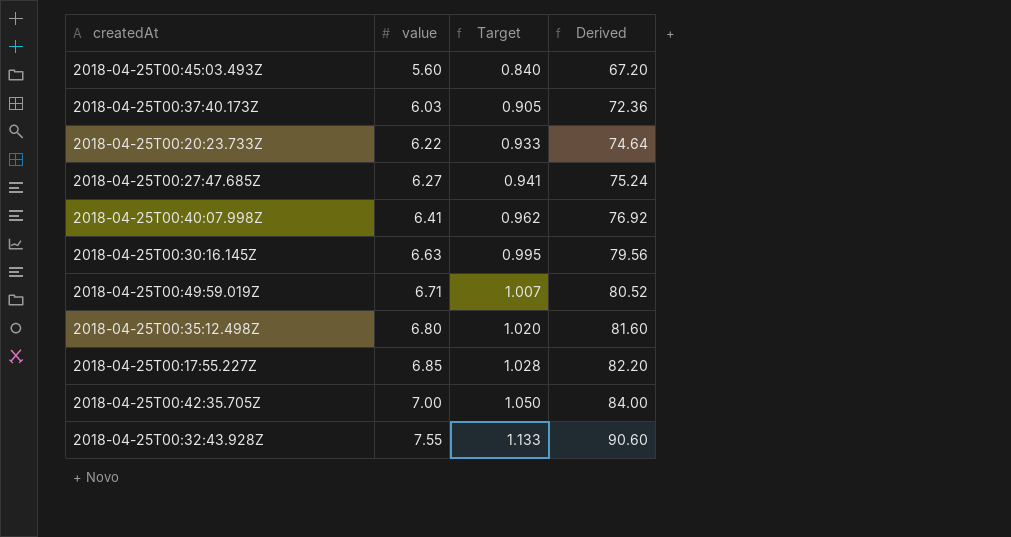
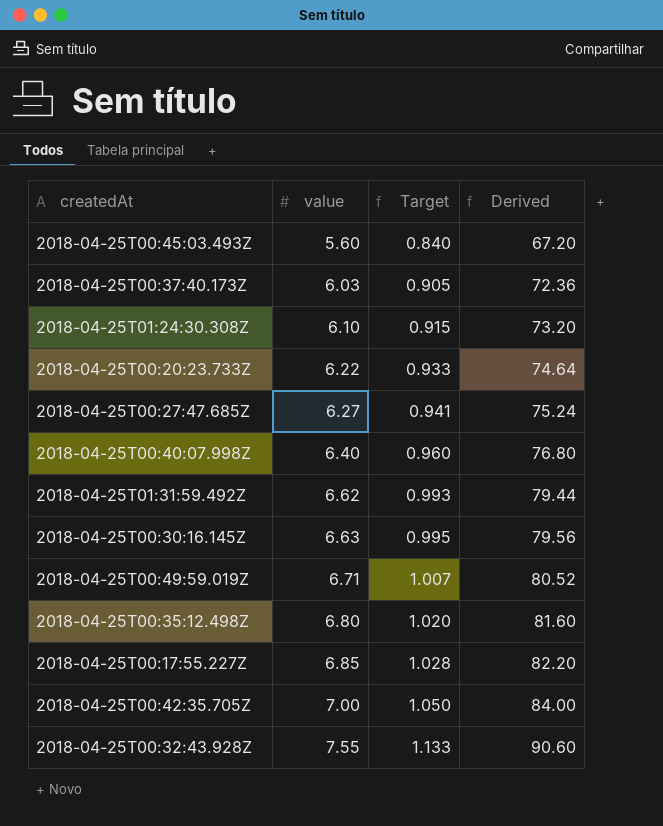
row 2018-04-25T01:24:30.308Z: none -> 6.10 | 0.915 | 73.20
2018-04-25T00:40:07.998Z | value: 6.41 -> 6.40
2018-04-25T00:40:07.998Z | Target: 0.962 -> 0.960
2018-04-25T00:40:07.998Z | Derived: 76.92 -> 76.80
row 2018-04-25T01:31:59.492Z: none -> 6.62 | 0.993 | 79.44

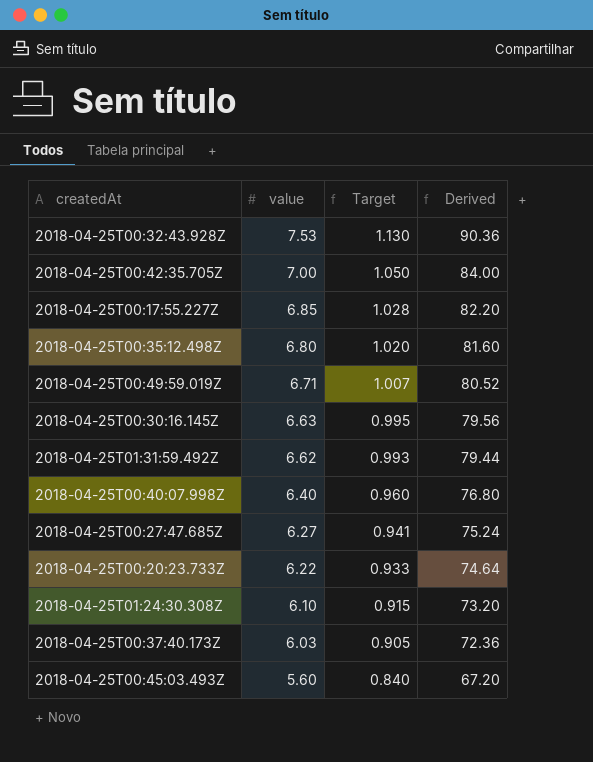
row order: value ascending -> value descending
2018-04-25T00:32:43.928Z | value: 7.55 -> 7.53
2018-04-25T00:32:43.928Z | Target: 1.133 -> 1.130
2018-04-25T00:32:43.928Z | Derived: 90.60 -> 90.36

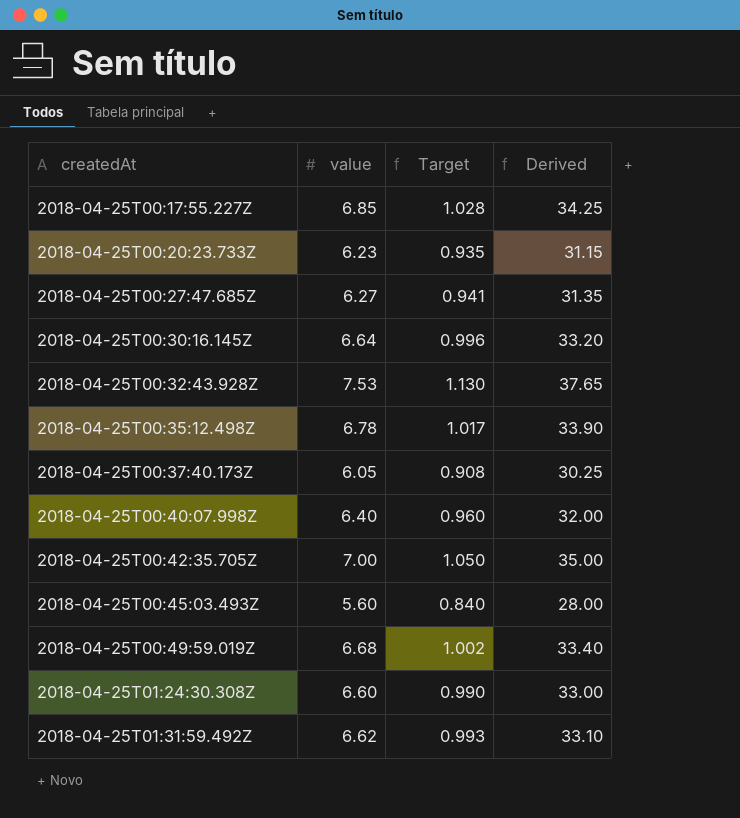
row order: value descending -> createdAt ascending
column Derived | formula: [value] * 12 -> [value] * 5
2018-04-25T00:20:23.733Z | value: 6.22 -> 6.23
2018-04-25T00:20:23.733Z | Target: 0.933 -> 0.935
2018-04-25T00:30:16.145Z | value: 6.63 -> 6.64
2018-04-25T00:30:16.145Z | Target: 0.995 -> 0.996
2018-04-25T00:35:12.498Z | value: 6.80 -> 6.78
2018-04-25T00:35:12.498Z | Target: 1.020 -> 1.017
2018-04-25T00:37:40.173Z | value: 6.03 -> 6.05
2018-04-25T00:37:40.173Z | Target: 0.905 -> 0.908
2018-04-25T00:49:59.019Z | value: 6.71 -> 6.68
2018-04-25T00:49:59.019Z | Target: 1.007 -> 1.002
2018-04-25T01:24:30.308Z | value: 6.10 -> 6.60
2018-04-25T01:24:30.308Z | Target: 0.915 -> 0.990

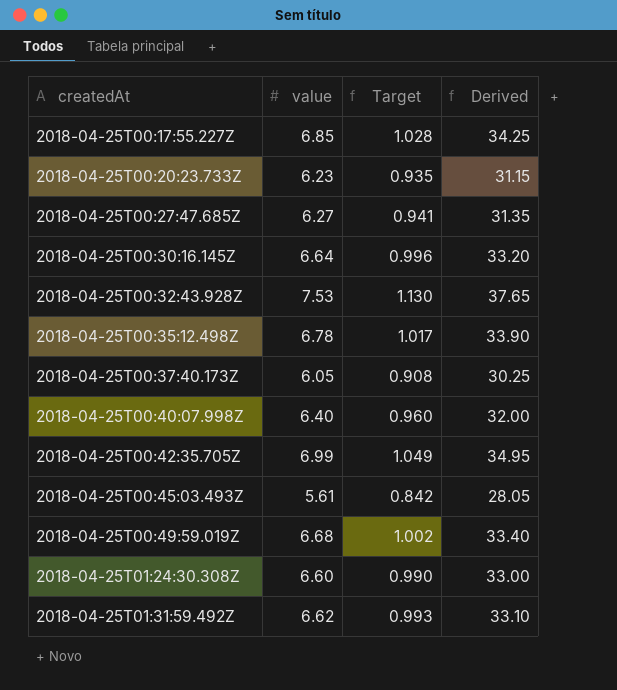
2018-04-25T00:42:35.705Z | value: 7.00 -> 6.99
2018-04-25T00:42:35.705Z | Target: 1.050 -> 1.049
2018-04-25T00:42:35.705Z | Derived: 35.00 -> 34.95
2018-04-25T00:45:03.493Z | value: 5.60 -> 5.61
2018-04-25T00:45:03.493Z | Target: 0.840 -> 0.842
2018-04-25T00:45:03.493Z | Derived: 28.00 -> 28.05

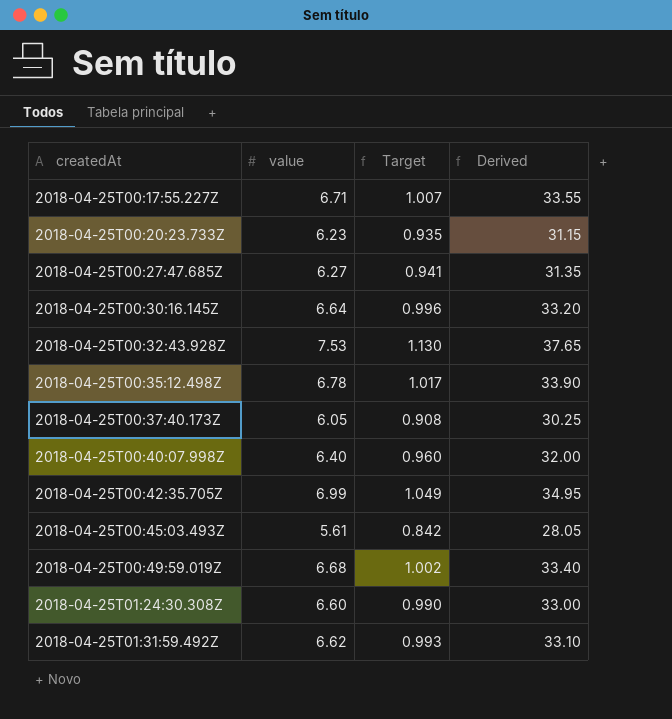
2018-04-25T00:17:55.227Z | value: 6.85 -> 6.71
2018-04-25T00:17:55.227Z | Target: 1.028 -> 1.007
2018-04-25T00:17:55.227Z | Derived: 34.25 -> 33.55

